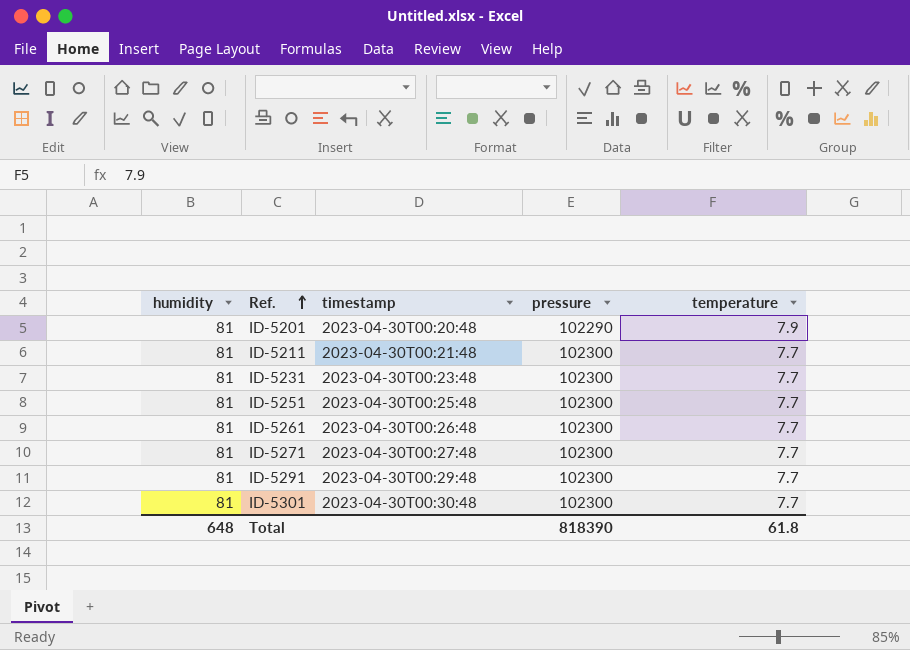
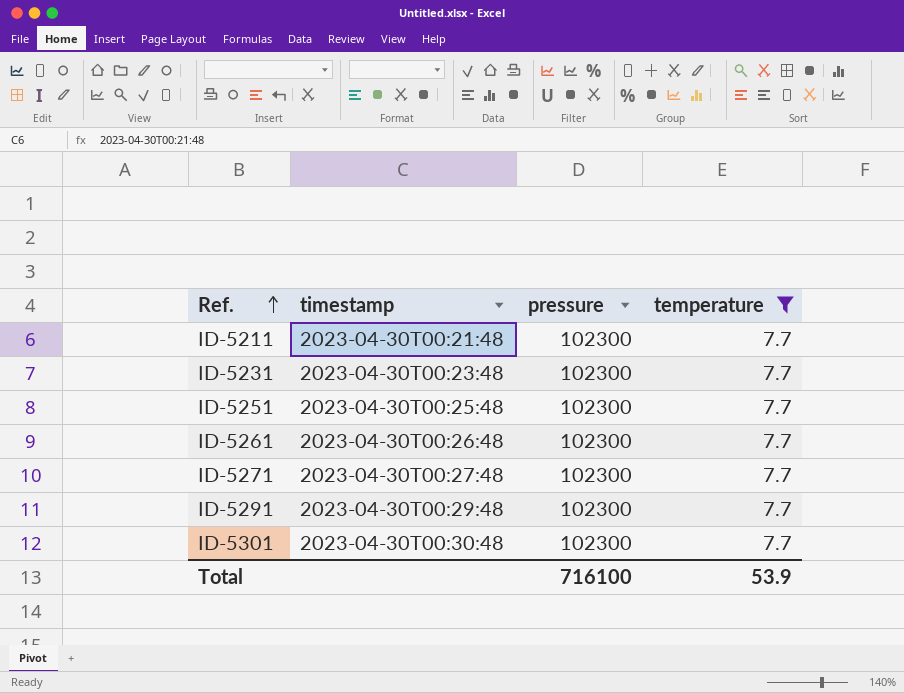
filter: none -> temperature = 7.7
column humidity | position: 1 -> none
Total | pressure: 818390 -> 716100
Total | temperature: 61.8 -> 53.9

